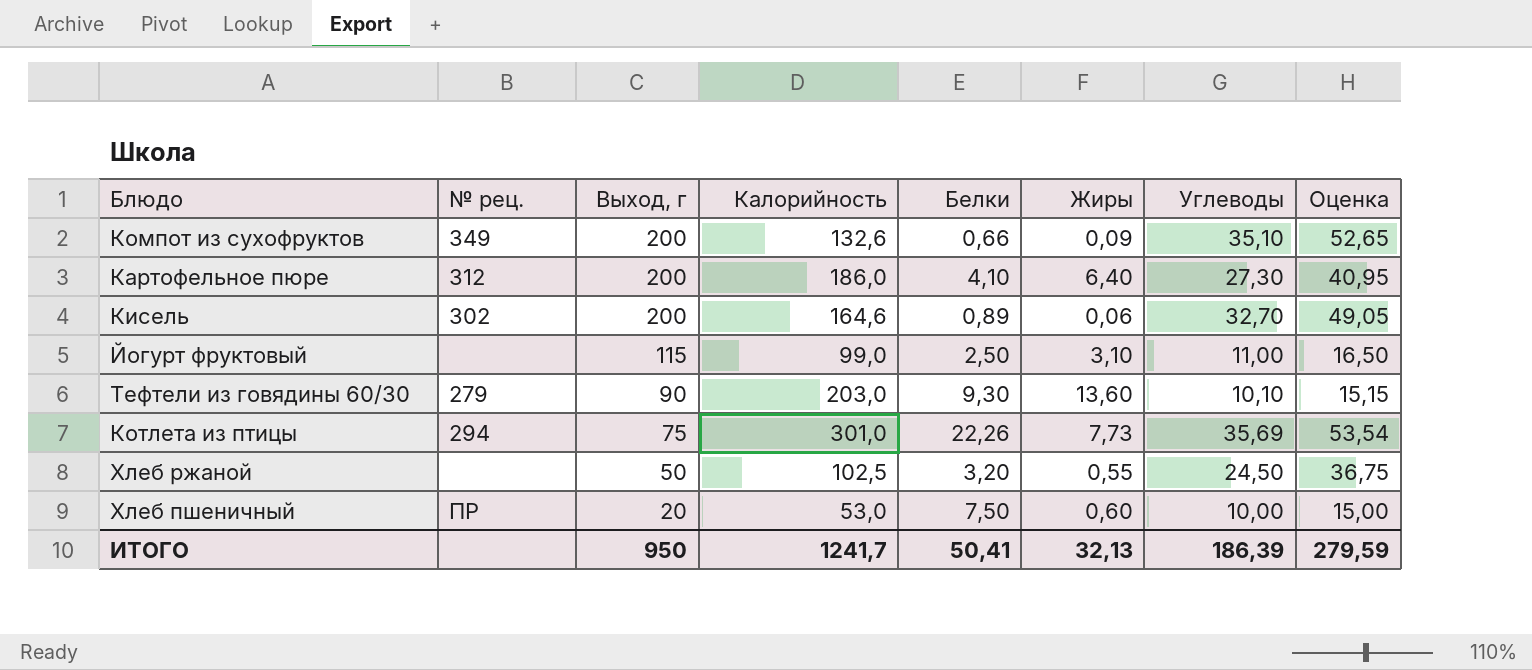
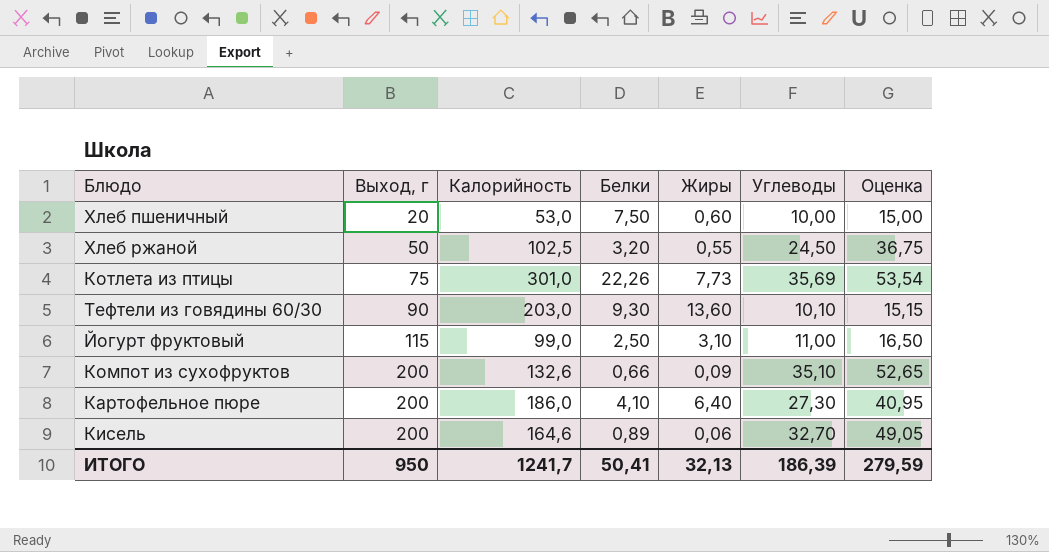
row order: Выход, г descending -> Выход, г ascending
column № рец. | position: 2 -> none

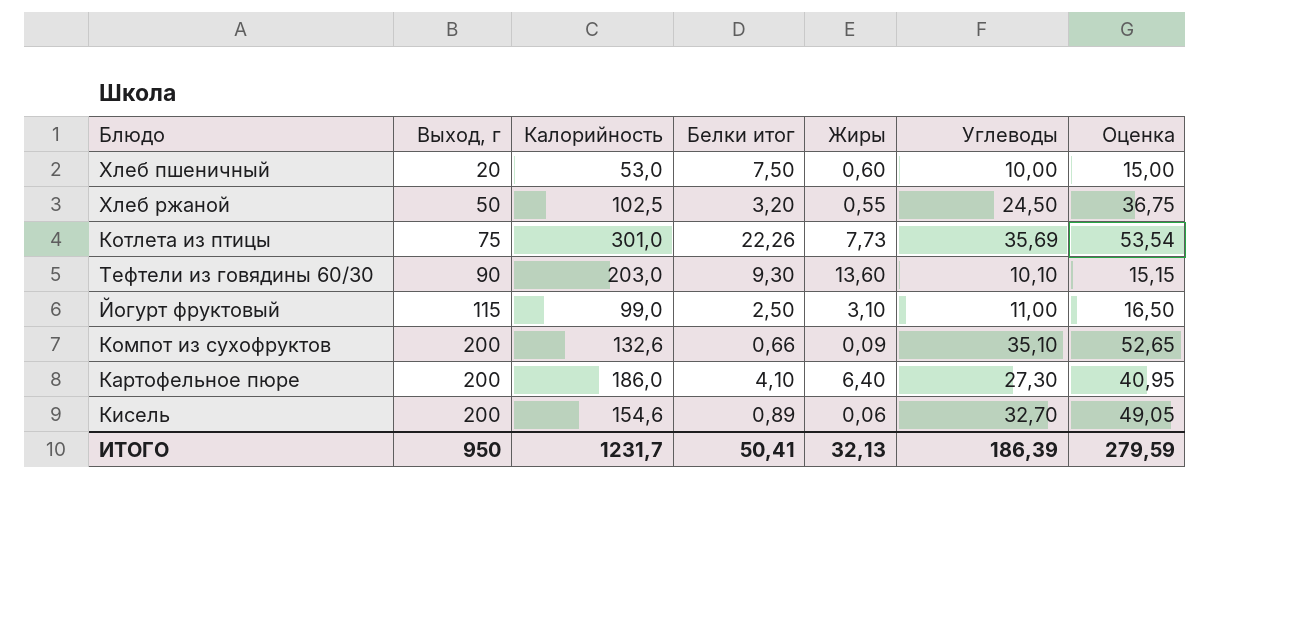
column name: Белки -> Белки итог
Кисель | Калорийность: 164,6 -> 154,6
ИТОГО | Калорийность: 1241,7 -> 1231,7

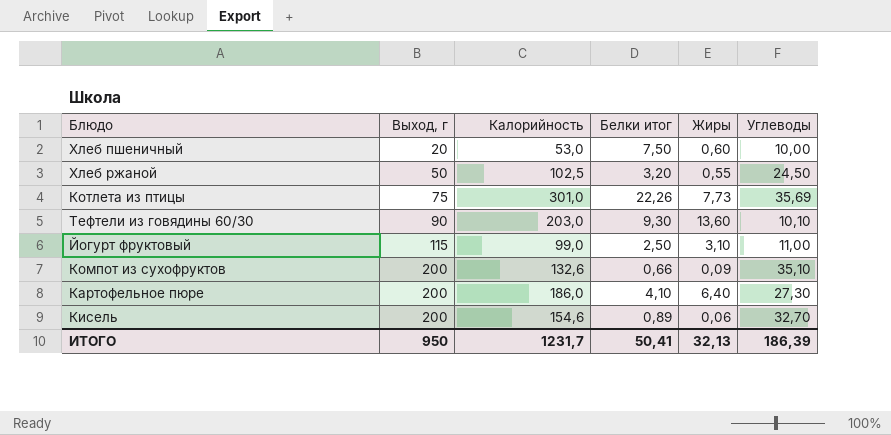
column Оценка | formula: [Углеводы] * 1,5 -> none

